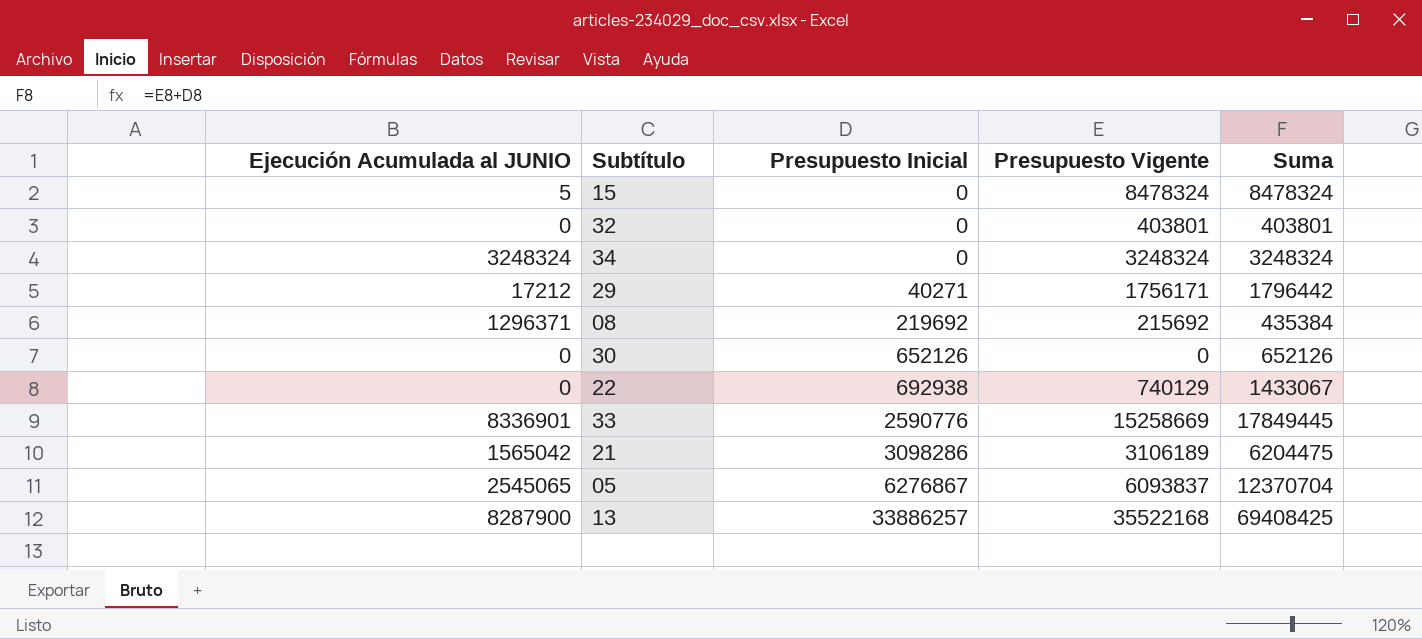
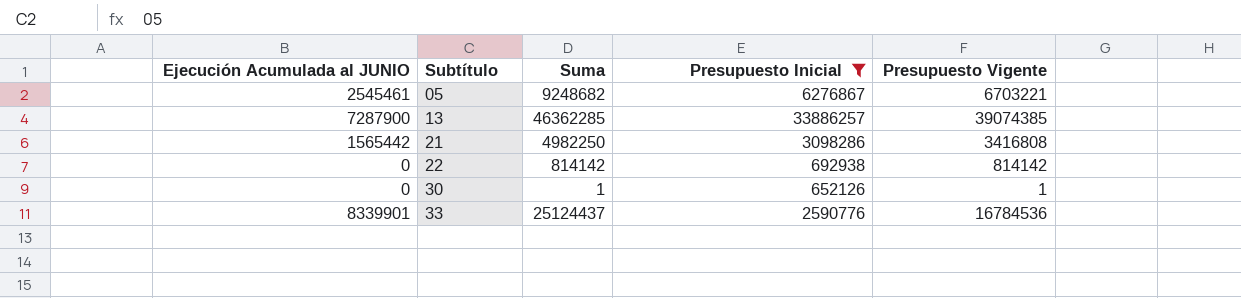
filter: none -> Presupuesto Inicial >= 652126
row order: Presupuesto Inicial ascending -> Subtítulo ascending
column Suma | formula: [Presupuesto Inicial] + [Presupuesto Vigente] -> [Ejecución Acumulada al JUNIO] + [Presupuesto Vigente]
column Suma | position: 5 -> 3
05 | Ejecución Acumulada al JUNIO: 2545065 -> 2545461
05 | Presupuesto Vigente: 6093837 -> 6703221
13 | Ejecución Acumulada al JUNIO: 8287900 -> 7287900
13 | Presupuesto Vigente: 35522168 -> 39074385
21 | Ejecución Acumulada al JUNIO: 1565042 -> 1565442
21 | Presupuesto Vigente: 3106189 -> 3416808
22 | Presupuesto Vigente: 740129 -> 814142
30 | Presupuesto Vigente: 0 -> 1
33 | Ejecución Acumulada al JUNIO: 8336901 -> 8339901
33 | Presupuesto Vigente: 15258669 -> 16784536

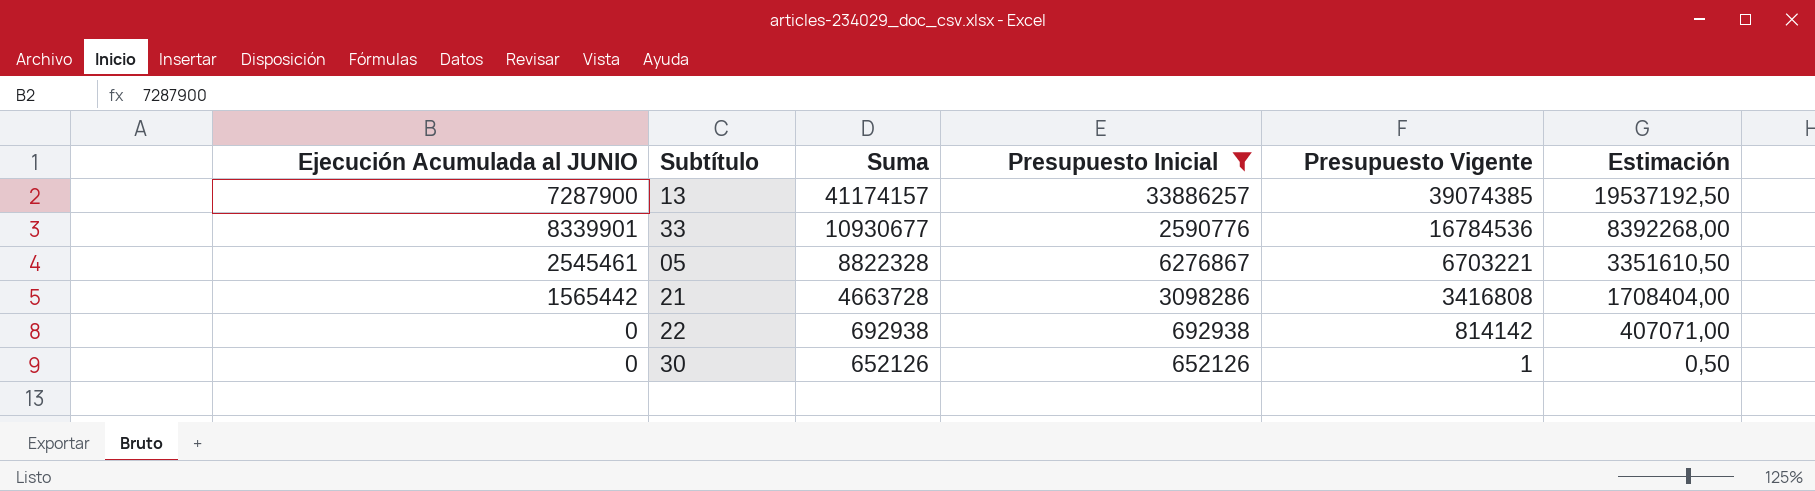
row order: Subtítulo ascending -> Suma descending
column Suma | formula: [Ejecución Acumulada al JUNIO] + [Presupuesto Vigente] -> [Ejecución Acumulada al JUNIO] + [Presupuesto Inicial]
column Estimación | formula: none -> [Presupuesto Vigente] * 0,5

